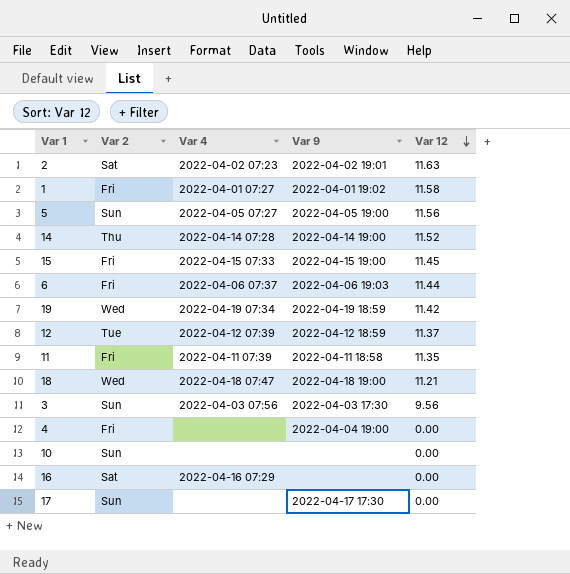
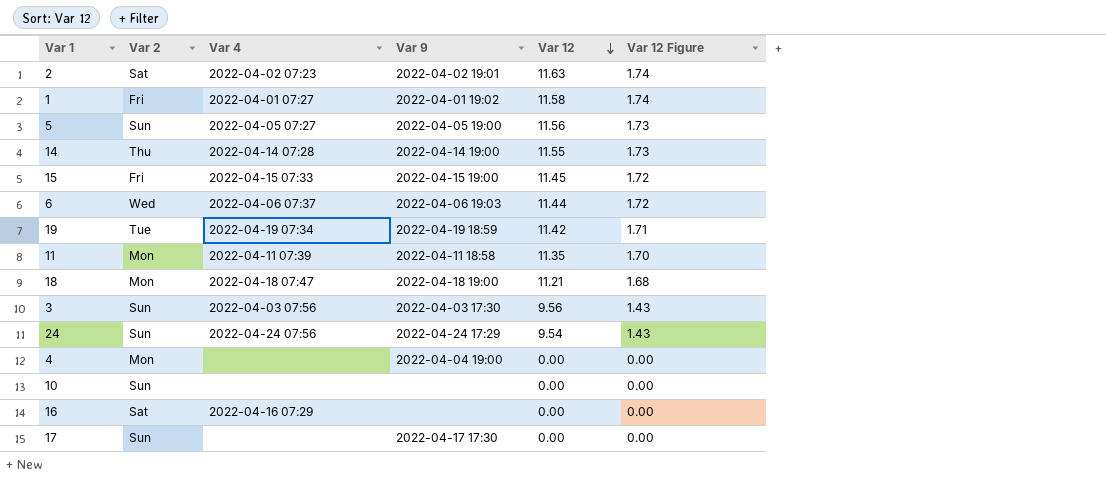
column Var 12 Figure | formula: none -> [Var 12] * 0.15
row 12: Tue | 2022-04-12 07:39 | 2022-04-12 18:59 | 11.37 -> none
14 | Var 12: 11.52 -> 11.55
6 | Var 2: Fri -> Wed
19 | Var 2: Wed -> Tue
11 | Var 2: Fri -> Mon
18 | Var 2: Wed -> Mon
row 24: none -> Sun | 2022-04-24 07:56 | 2022-04-24 17:29 | 9.54 | 1.43
4 | Var 2: Fri -> Mon

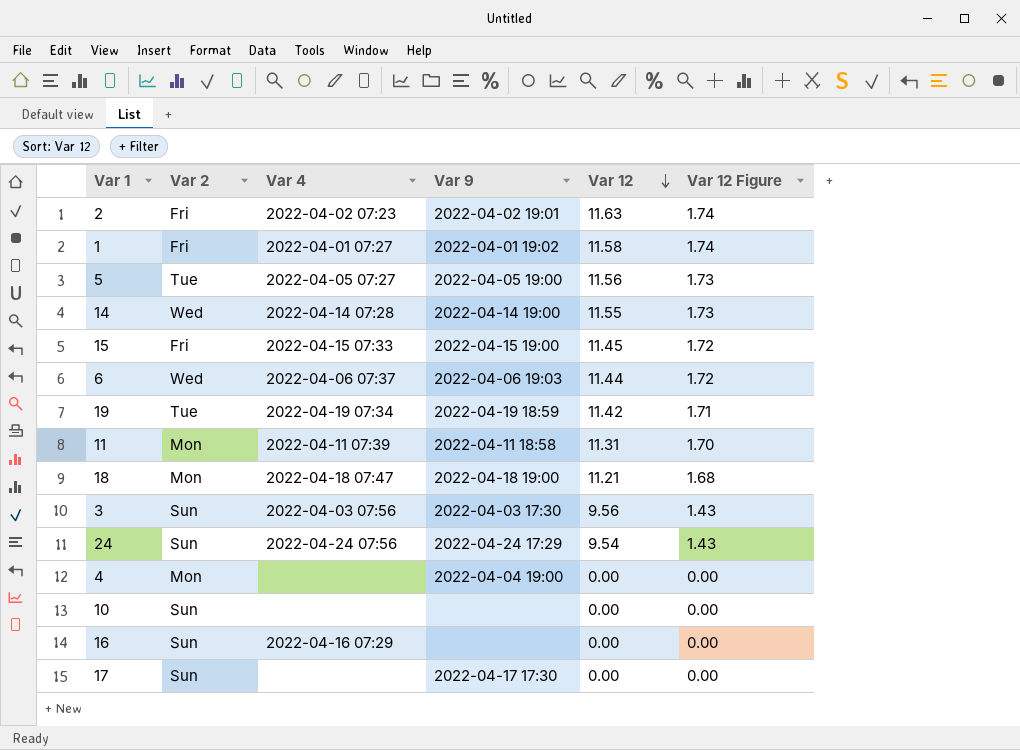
2 | Var 2: Sat -> Fri
5 | Var 2: Sun -> Tue
14 | Var 2: Thu -> Wed
11 | Var 12: 11.35 -> 11.31
16 | Var 2: Sat -> Sun

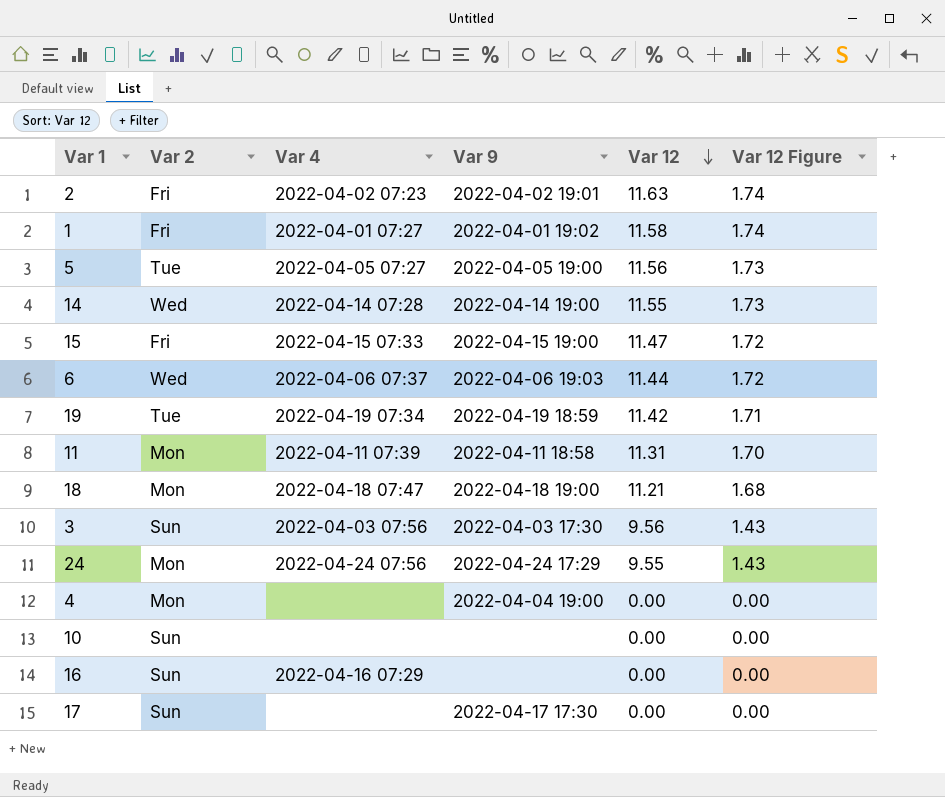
15 | Var 12: 11.45 -> 11.47
24 | Var 2: Sun -> Mon
24 | Var 12: 9.54 -> 9.55

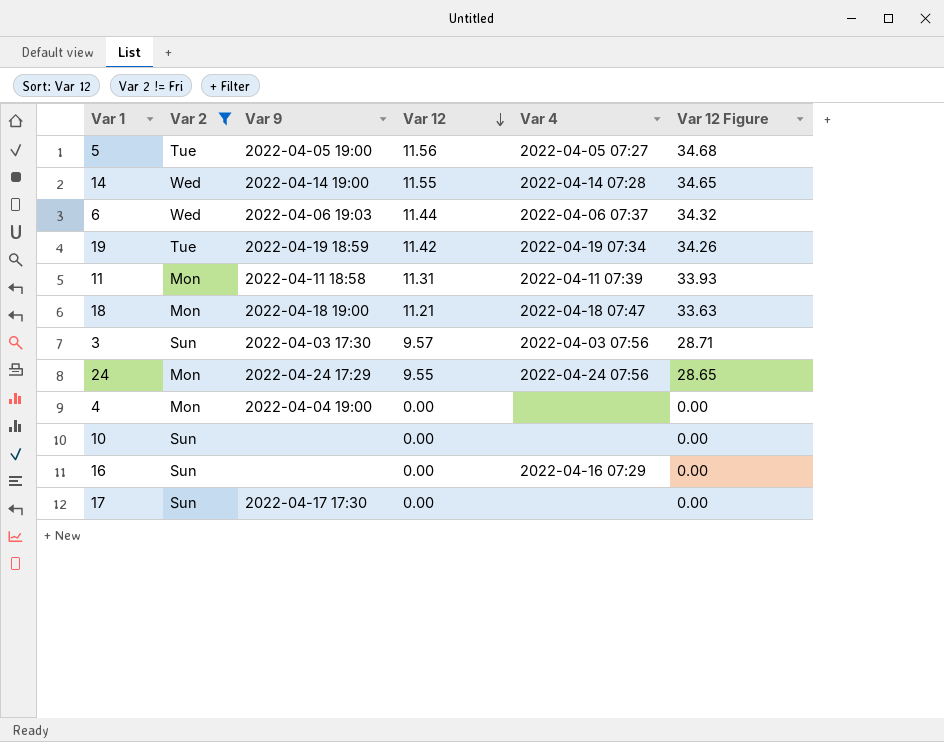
filter: none -> Var 2 != Fri
column Var 4 | position: 3 -> 5
column Var 12 Figure | formula: [Var 12] * 0.15 -> [Var 12] * 3
3 | Var 12: 9.56 -> 9.57

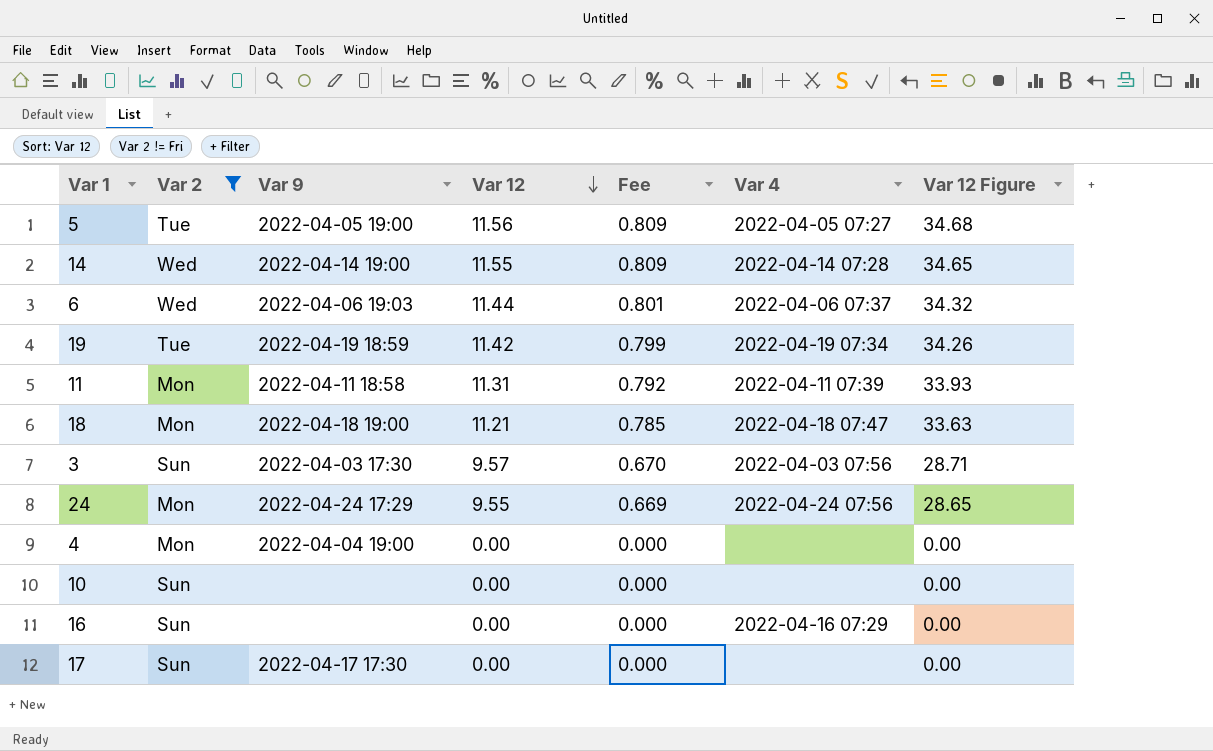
column Fee | formula: none -> [Var 12] * 0.07

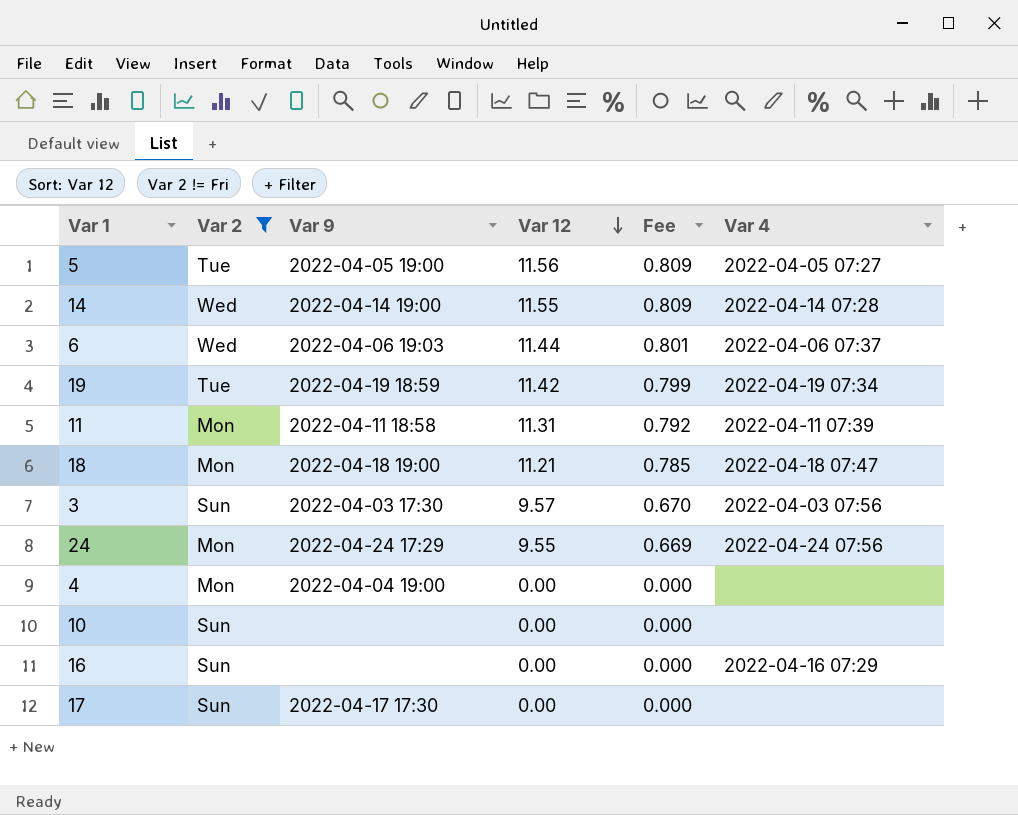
column Var 12 Figure | formula: [Var 12] * 3 -> none

